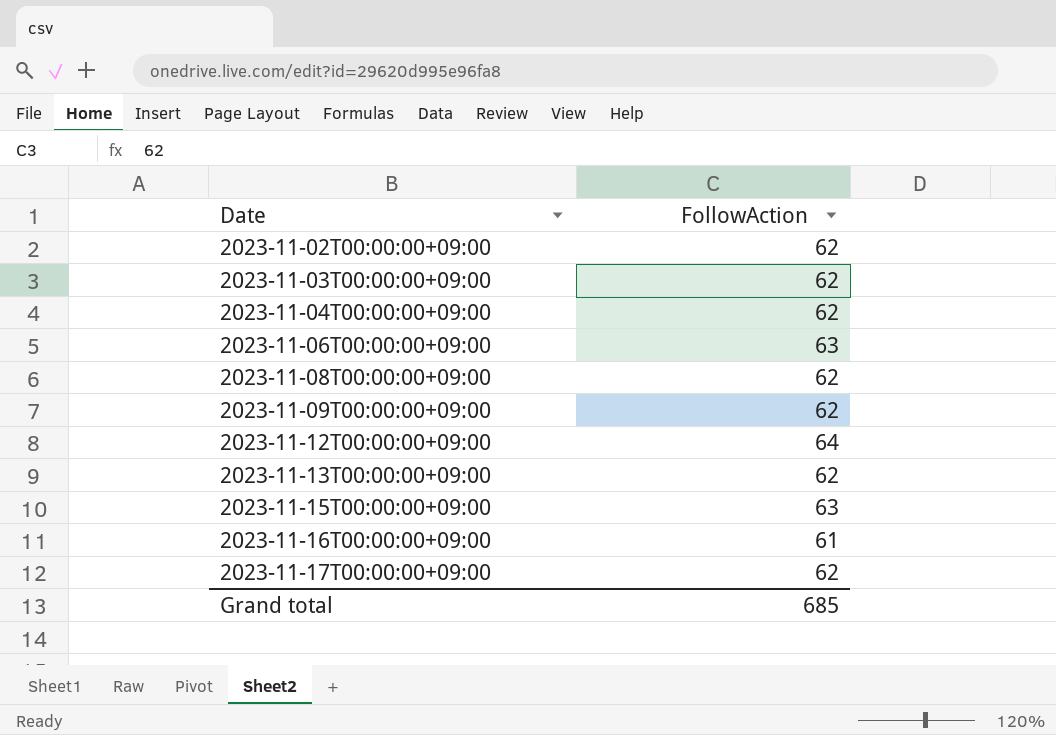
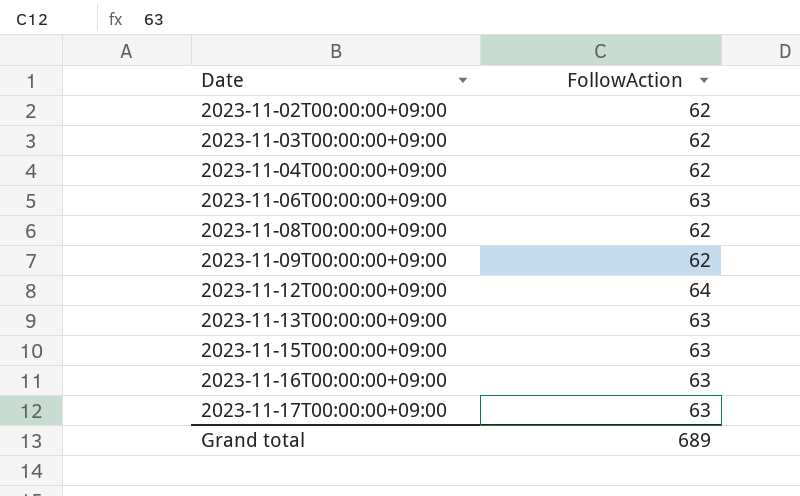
2023-11-13T00:00:00+09:00 | FollowAction: 62 -> 63
2023-11-16T00:00:00+09:00 | FollowAction: 61 -> 63
2023-11-17T00:00:00+09:00 | FollowAction: 62 -> 63
Grand total | FollowAction: 685 -> 689

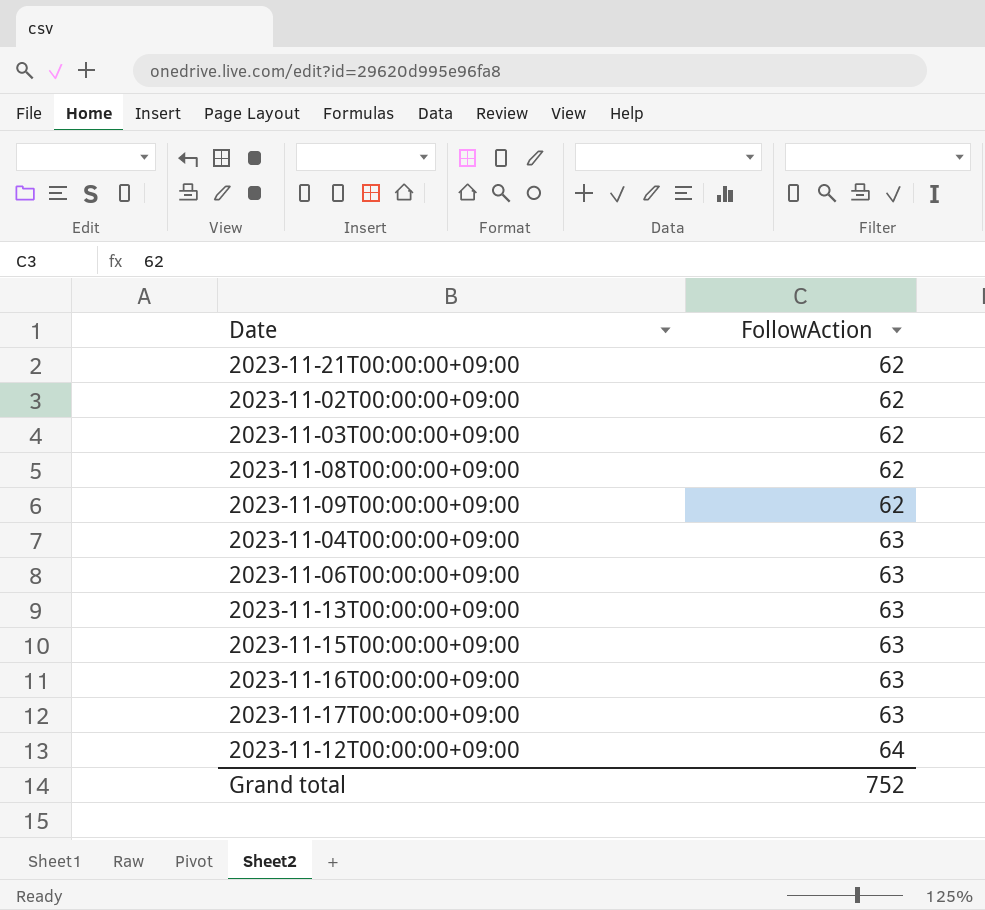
row order: Date ascending -> FollowAction ascending
row 2023-11-21T00:00:00+09:00: none -> 62
2023-11-04T00:00:00+09:00 | FollowAction: 62 -> 63
Grand total | FollowAction: 689 -> 752

